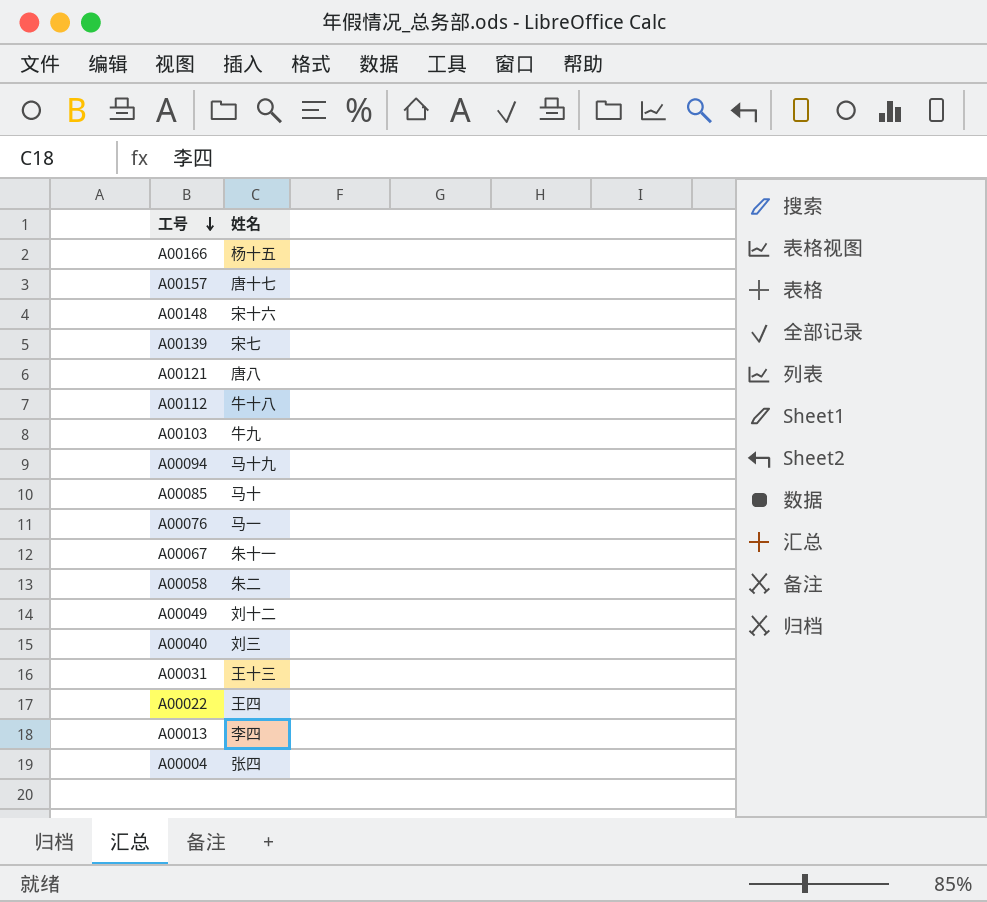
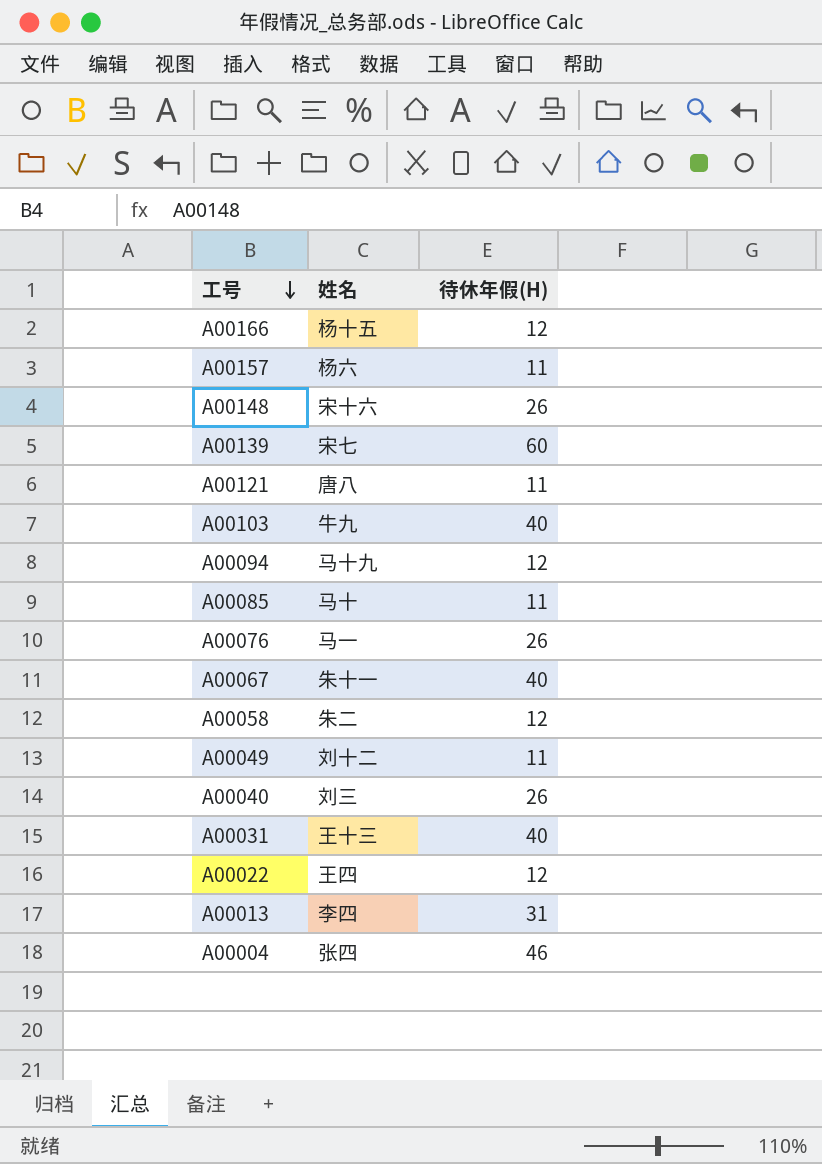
column 待休年假(H) | position: none -> 3
row A00112: 牛十八 -> none
A00157 | 姓名: 唐十七 -> 杨六

